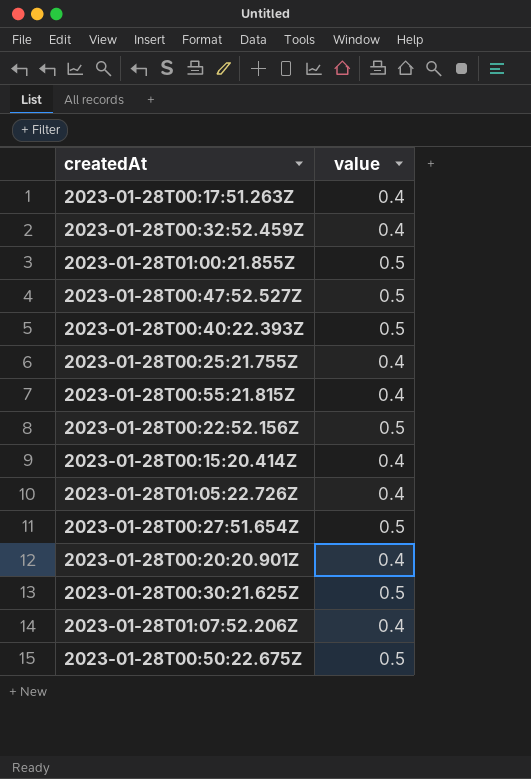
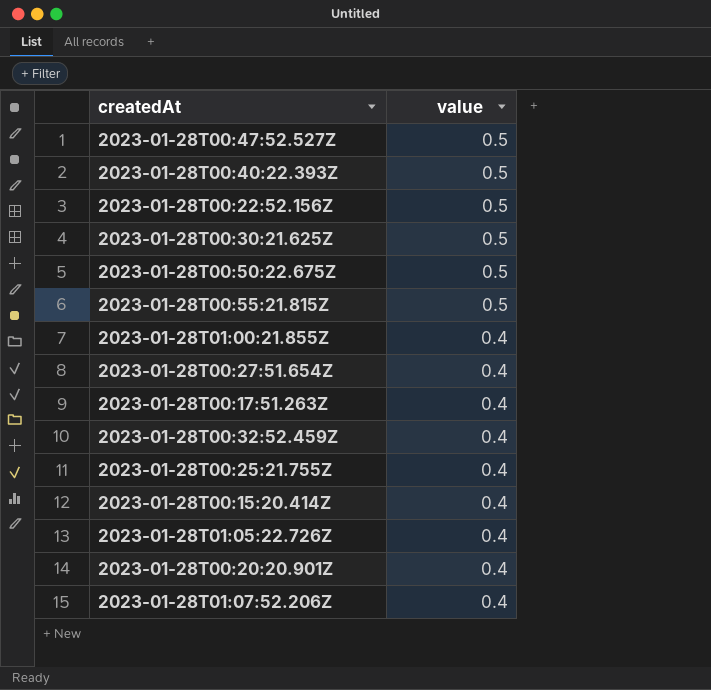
row order: none -> value descending
2023-01-28T00:55:21.815Z | value: 0.4 -> 0.5
2023-01-28T01:00:21.855Z | value: 0.5 -> 0.4
2023-01-28T00:27:51.654Z | value: 0.5 -> 0.4

